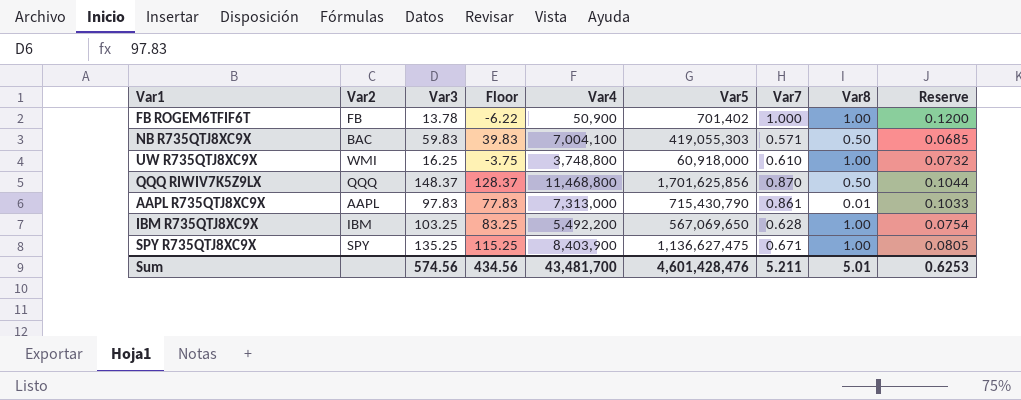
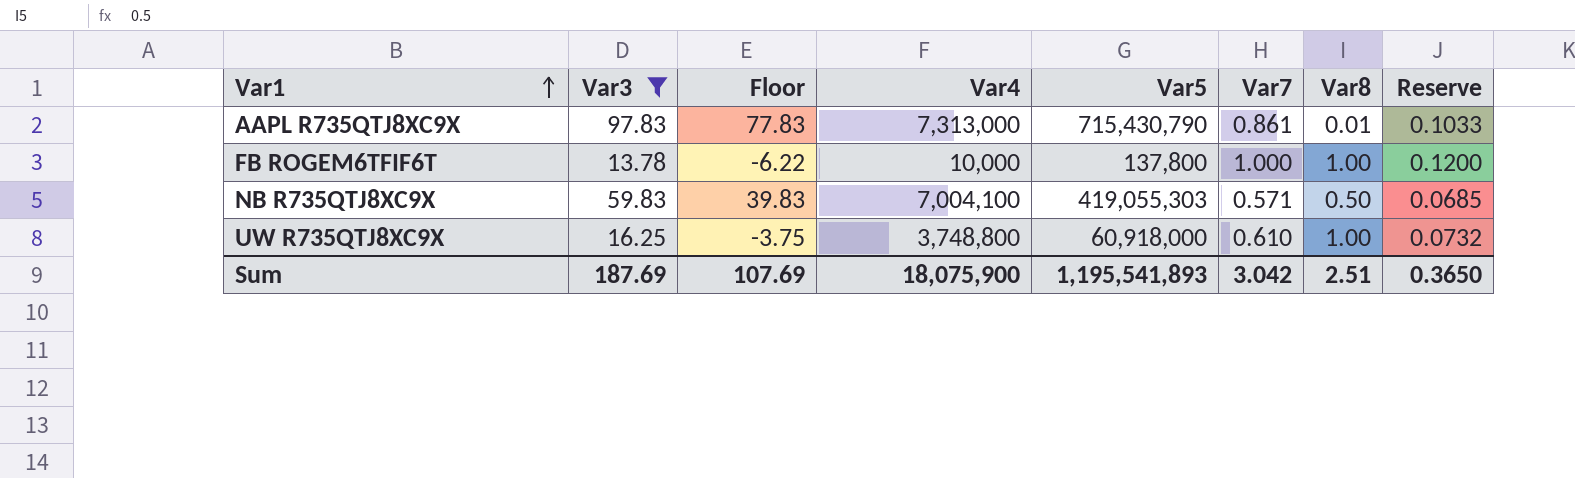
filter: none -> Var3 <= 97.83
row order: none -> Var1 ascending
column Var2 | position: 2 -> none
FB ROGEM6TFIF6T | Var4: 50,900 -> 10,000
FB ROGEM6TFIF6T | Var5: 701,402 -> 137,800
Sum | Var3: 574.56 -> 187.69
Sum | Floor: 434.56 -> 107.69
Sum | Var4: 43,481,700 -> 18,075,900
Sum | Var5: 4,601,428,476 -> 1,195,541,893
Sum | Var7: 5.211 -> 3.042
Sum | Var8: 5.01 -> 2.51
Sum | Reserve: 0.6253 -> 0.3650

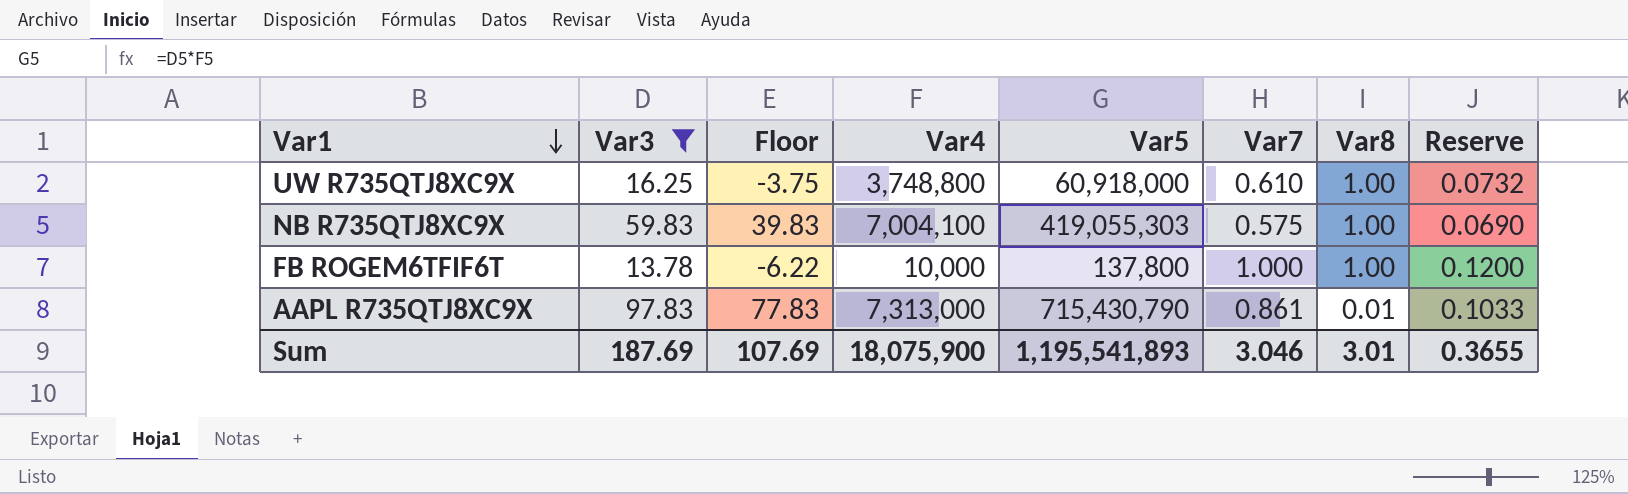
row order: Var1 ascending -> Var1 descending
NB R735QTJ8XC9X | Var7: 0.571 -> 0.575
NB R735QTJ8XC9X | Var8: 0.50 -> 1.00
NB R735QTJ8XC9X | Reserve: 0.0685 -> 0.0690
Sum | Var7: 3.042 -> 3.046
Sum | Var8: 2.51 -> 3.01
Sum | Reserve: 0.3650 -> 0.3655

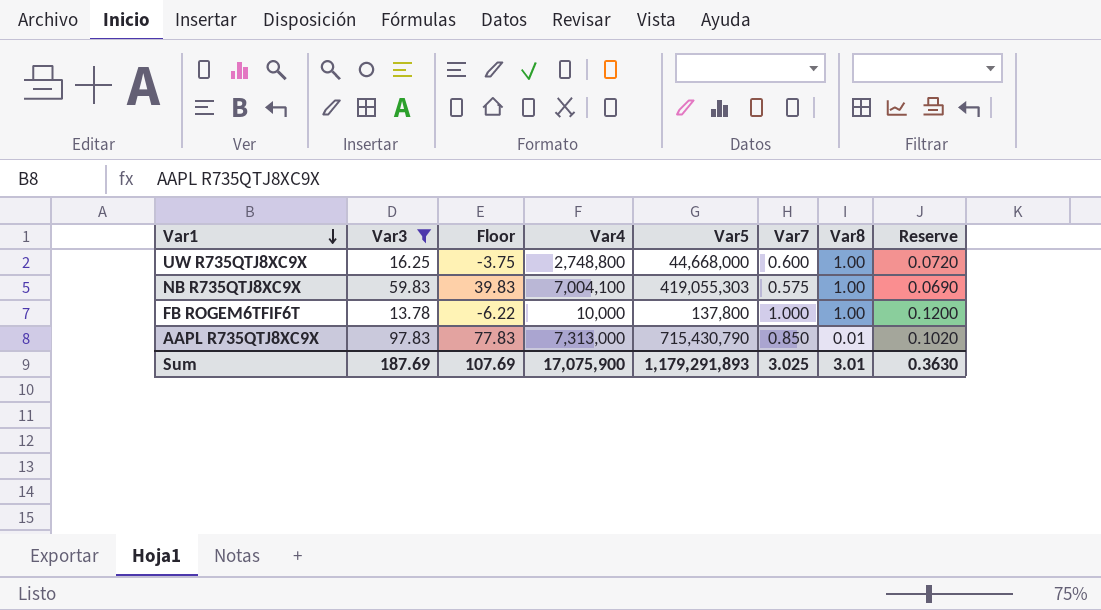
UW R735QTJ8XC9X | Var4: 3,748,800 -> 2,748,800
UW R735QTJ8XC9X | Var5: 60,918,000 -> 44,668,000
UW R735QTJ8XC9X | Var7: 0.610 -> 0.600
UW R735QTJ8XC9X | Reserve: 0.0732 -> 0.0720
AAPL R735QTJ8XC9X | Var7: 0.861 -> 0.850
AAPL R735QTJ8XC9X | Reserve: 0.1033 -> 0.1020
Sum | Var4: 18,075,900 -> 17,075,900
Sum | Var5: 1,195,541,893 -> 1,179,291,893
Sum | Var7: 3.046 -> 3.025
Sum | Reserve: 0.3655 -> 0.3630

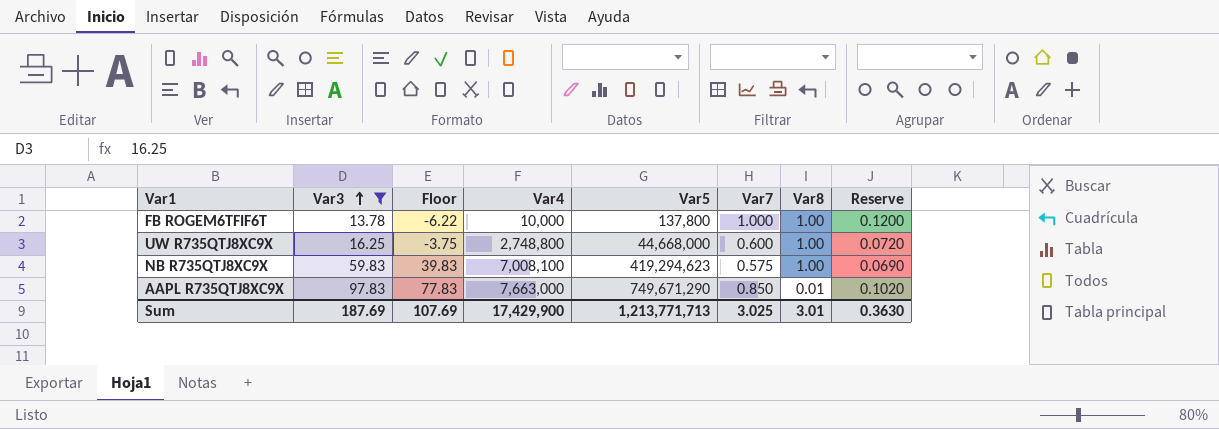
row order: Var1 descending -> Var3 ascending
NB R735QTJ8XC9X | Var4: 7,004,100 -> 7,008,100
NB R735QTJ8XC9X | Var5: 419,055,303 -> 419,294,623
AAPL R735QTJ8XC9X | Var4: 7,313,000 -> 7,663,000
AAPL R735QTJ8XC9X | Var5: 715,430,790 -> 749,671,290
Sum | Var4: 17,075,900 -> 17,429,900
Sum | Var5: 1,179,291,893 -> 1,213,771,713

